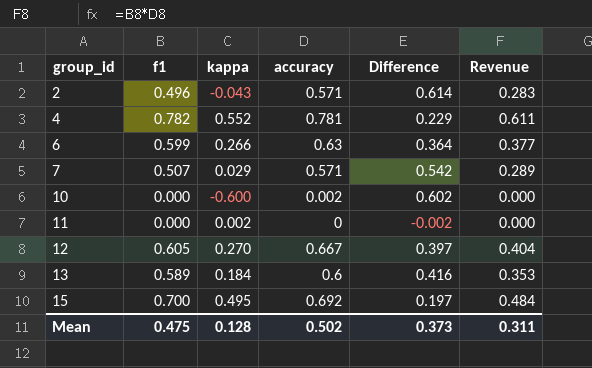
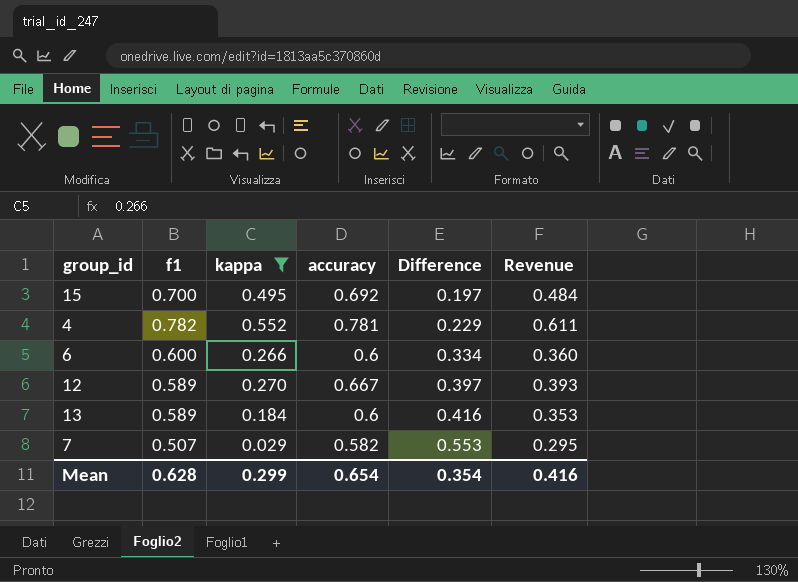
filter: none -> kappa >= 0.029
row order: group_id ascending -> Difference ascending
6 | f1: 0.599 -> 0.600
6 | accuracy: 0.63 -> 0.6
6 | Difference: 0.364 -> 0.334
6 | Revenue: 0.377 -> 0.360
12 | f1: 0.605 -> 0.589
12 | Revenue: 0.404 -> 0.393
7 | accuracy: 0.571 -> 0.582
7 | Difference: 0.542 -> 0.553
7 | Revenue: 0.289 -> 0.295
Mean | f1: 0.475 -> 0.628
Mean | kappa: 0.128 -> 0.299
Mean | accuracy: 0.502 -> 0.654
Mean | Difference: 0.373 -> 0.354
Mean | Revenue: 0.311 -> 0.416

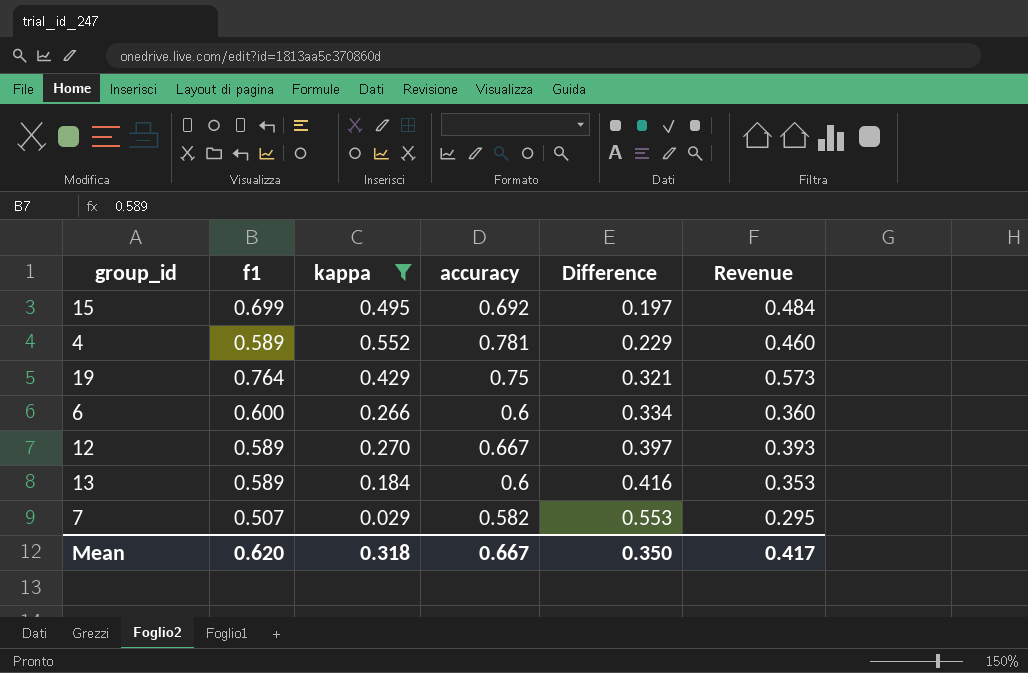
15 | f1: 0.700 -> 0.699
4 | f1: 0.782 -> 0.589
4 | Revenue: 0.611 -> 0.460
row 19: none -> 0.764 | 0.429 | 0.75 | 0.321 | 0.573
Mean | f1: 0.628 -> 0.620
Mean | kappa: 0.299 -> 0.318
Mean | accuracy: 0.654 -> 0.667
Mean | Difference: 0.354 -> 0.350
Mean | Revenue: 0.416 -> 0.417

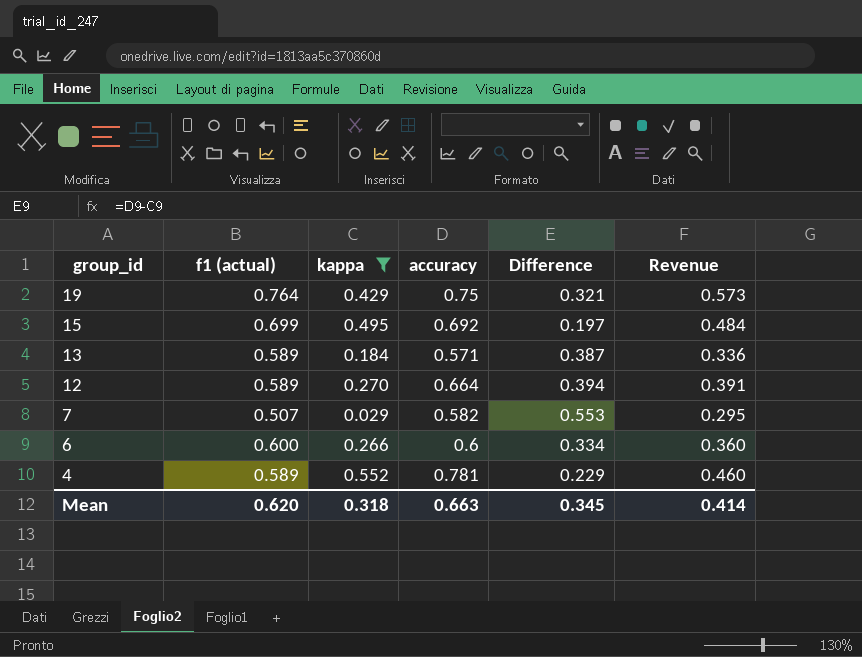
row order: Difference ascending -> group_id descending
column name: f1 -> f1 (actual)
13 | accuracy: 0.6 -> 0.571
13 | Difference: 0.416 -> 0.387
13 | Revenue: 0.353 -> 0.336
12 | accuracy: 0.667 -> 0.664
12 | Difference: 0.397 -> 0.394
12 | Revenue: 0.393 -> 0.391
Mean | accuracy: 0.667 -> 0.663
Mean | Difference: 0.350 -> 0.345
Mean | Revenue: 0.417 -> 0.414

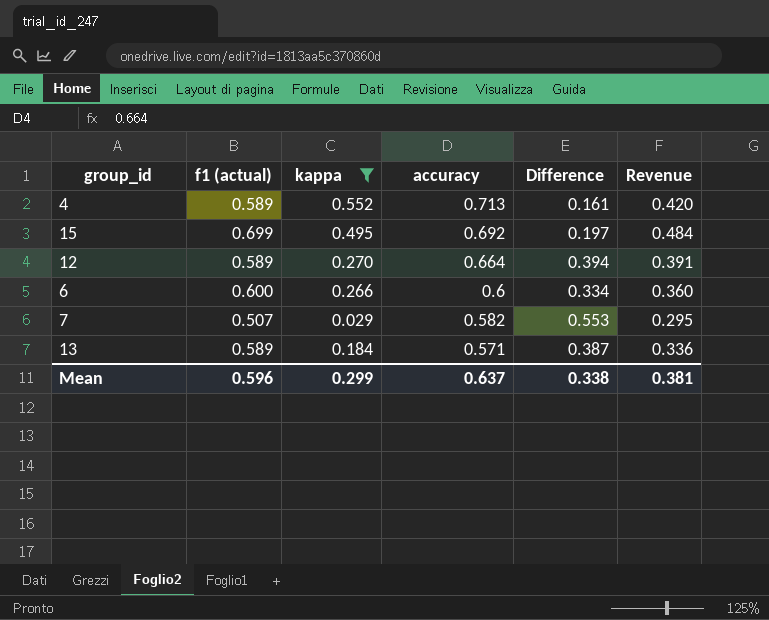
row order: group_id descending -> accuracy descending
row 19: 0.764 | 0.429 | 0.75 | 0.321 | 0.573 -> none
4 | accuracy: 0.781 -> 0.713
4 | Difference: 0.229 -> 0.161
4 | Revenue: 0.460 -> 0.420
Mean | f1 (actual): 0.620 -> 0.596
Mean | kappa: 0.318 -> 0.299
Mean | accuracy: 0.663 -> 0.637
Mean | Difference: 0.345 -> 0.338
Mean | Revenue: 0.414 -> 0.381

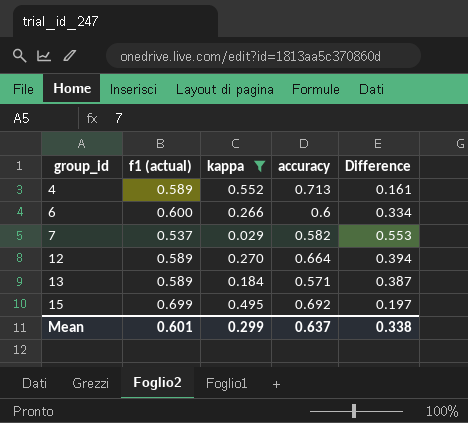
row order: accuracy descending -> group_id ascending
column Revenue | formula: [f1 (actual)] * [accuracy] -> none
7 | f1 (actual): 0.507 -> 0.537
Mean | f1 (actual): 0.596 -> 0.601

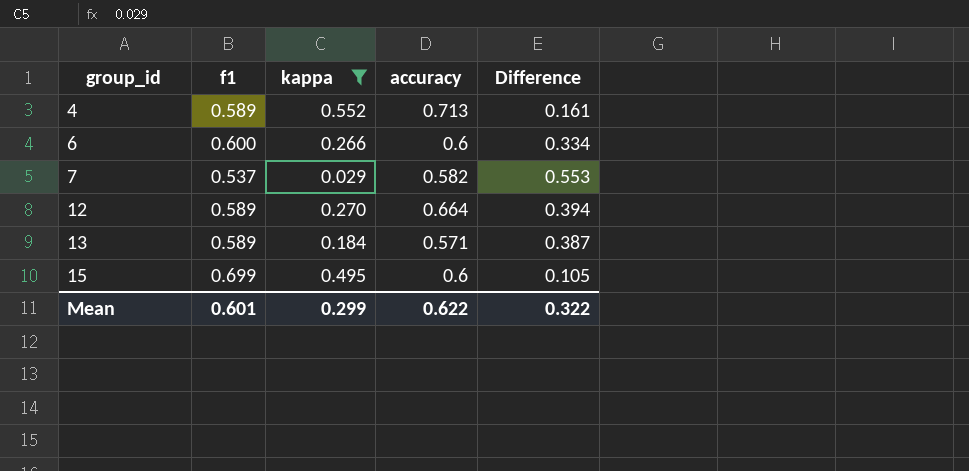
column name: f1 (actual) -> f1
15 | accuracy: 0.692 -> 0.6
15 | Difference: 0.197 -> 0.105
Mean | accuracy: 0.637 -> 0.622
Mean | Difference: 0.338 -> 0.322

